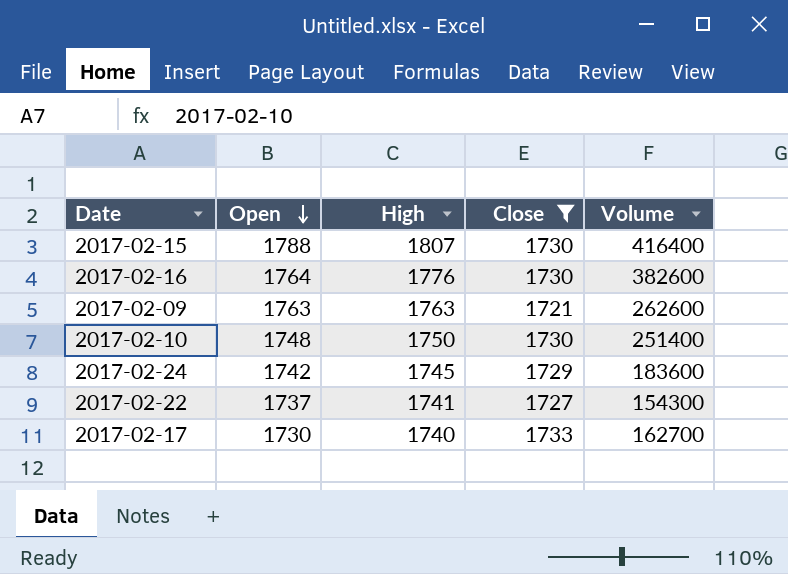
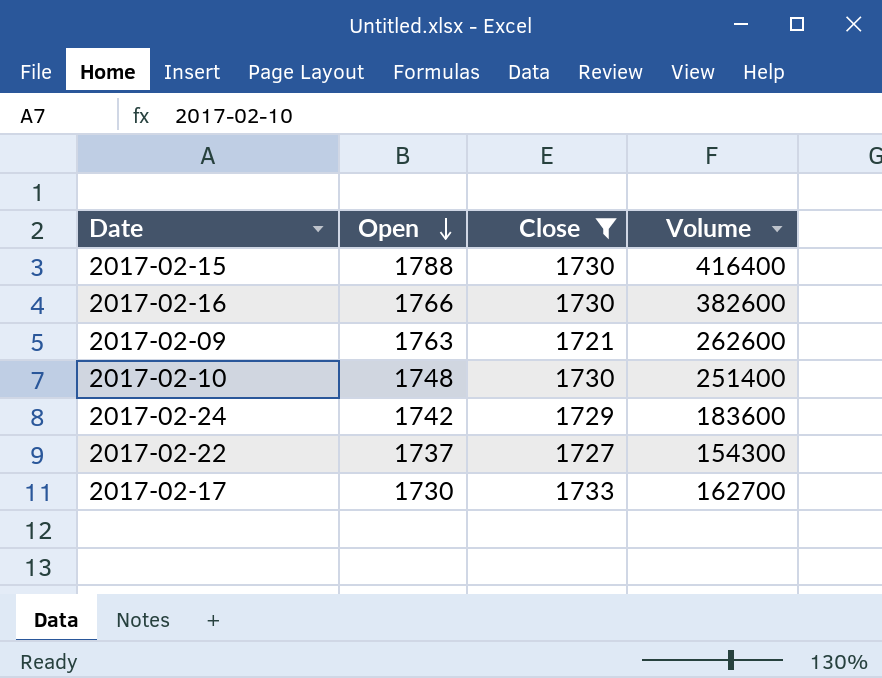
column High | position: 3 -> none
2017-02-16 | Open: 1764 -> 1766

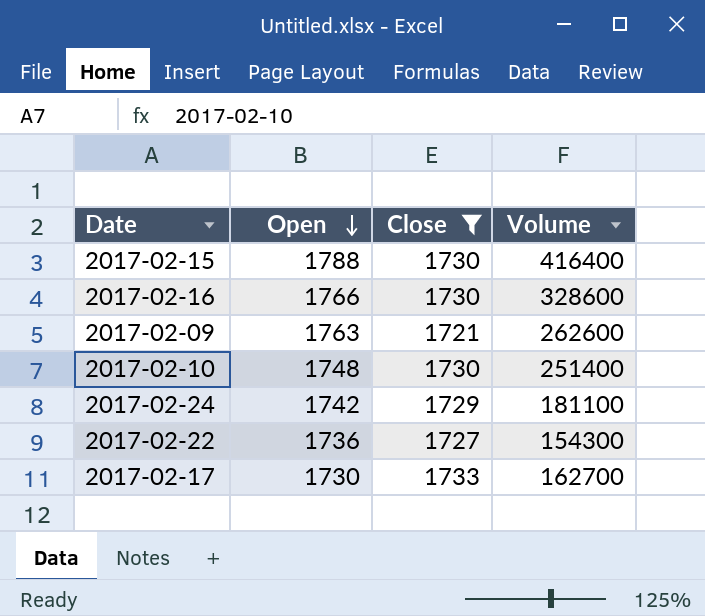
2017-02-16 | Volume: 382600 -> 328600
2017-02-24 | Volume: 183600 -> 181100
2017-02-22 | Open: 1737 -> 1736

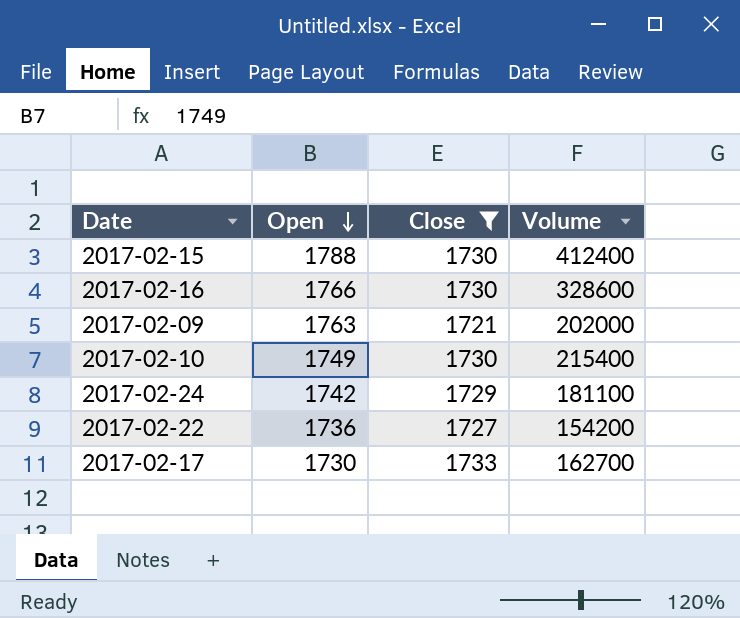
2017-02-15 | Volume: 416400 -> 412400
2017-02-09 | Volume: 262600 -> 202000
2017-02-10 | Open: 1748 -> 1749
2017-02-10 | Volume: 251400 -> 215400
2017-02-22 | Volume: 154300 -> 154200

